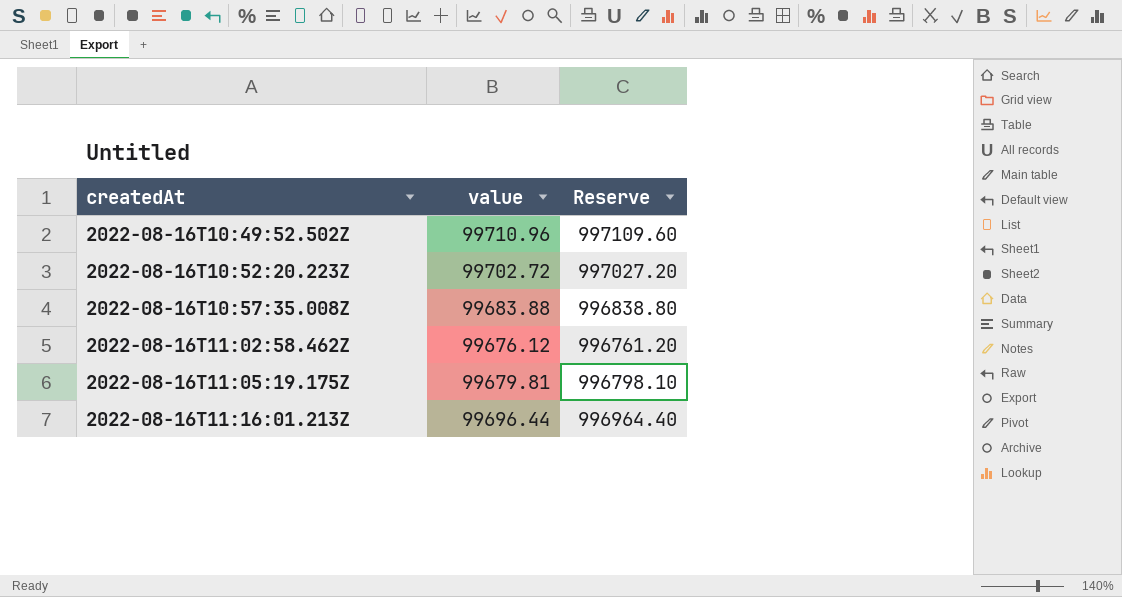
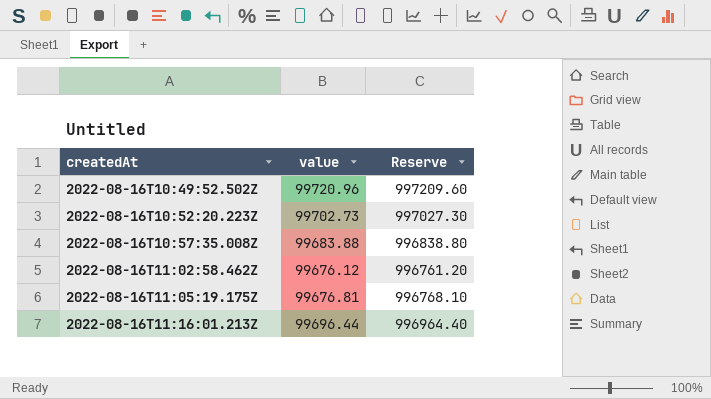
2022-08-16T10:49:52.502Z | value: 99710.96 -> 99720.96
2022-08-16T10:49:52.502Z | Reserve: 997109.60 -> 997209.60
2022-08-16T10:52:20.223Z | value: 99702.72 -> 99702.73
2022-08-16T10:52:20.223Z | Reserve: 997027.20 -> 997027.30
2022-08-16T11:05:19.175Z | value: 99679.81 -> 99676.81
2022-08-16T11:05:19.175Z | Reserve: 996798.10 -> 996768.10

